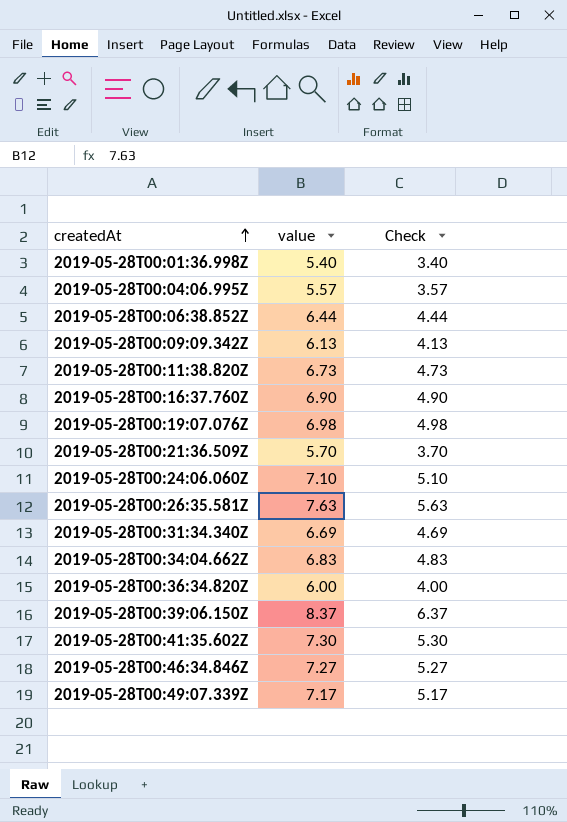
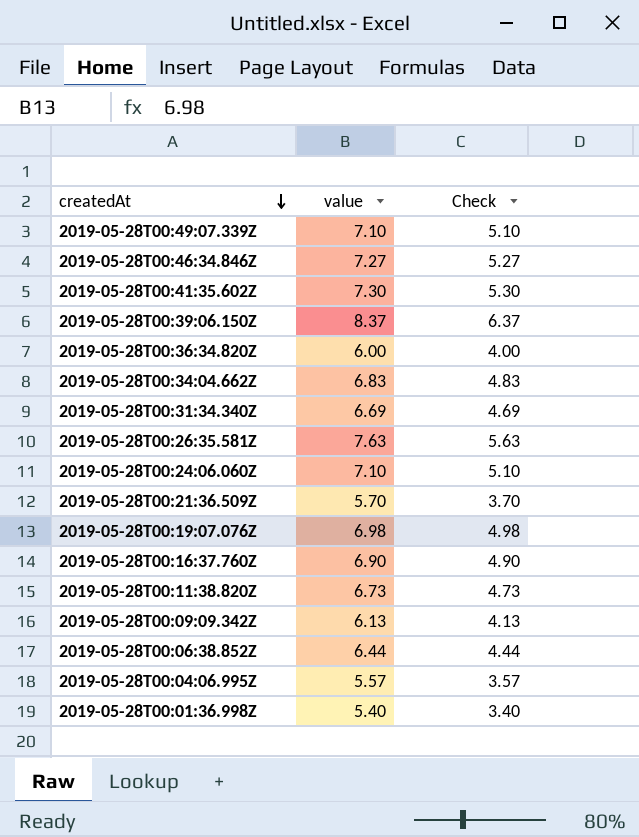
row order: createdAt ascending -> createdAt descending
2019-05-28T00:49:07.339Z | value: 7.17 -> 7.10
2019-05-28T00:49:07.339Z | Check: 5.17 -> 5.10

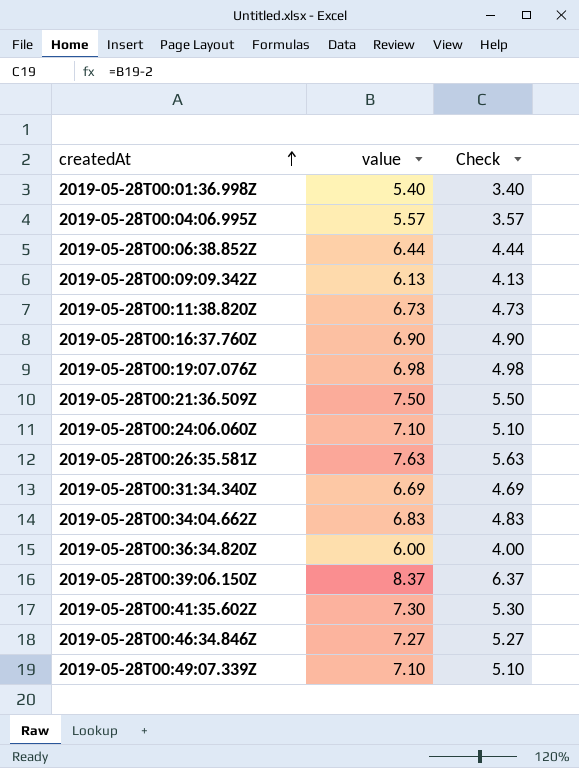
row order: createdAt descending -> createdAt ascending
2019-05-28T00:21:36.509Z | value: 5.70 -> 7.50
2019-05-28T00:21:36.509Z | Check: 3.70 -> 5.50

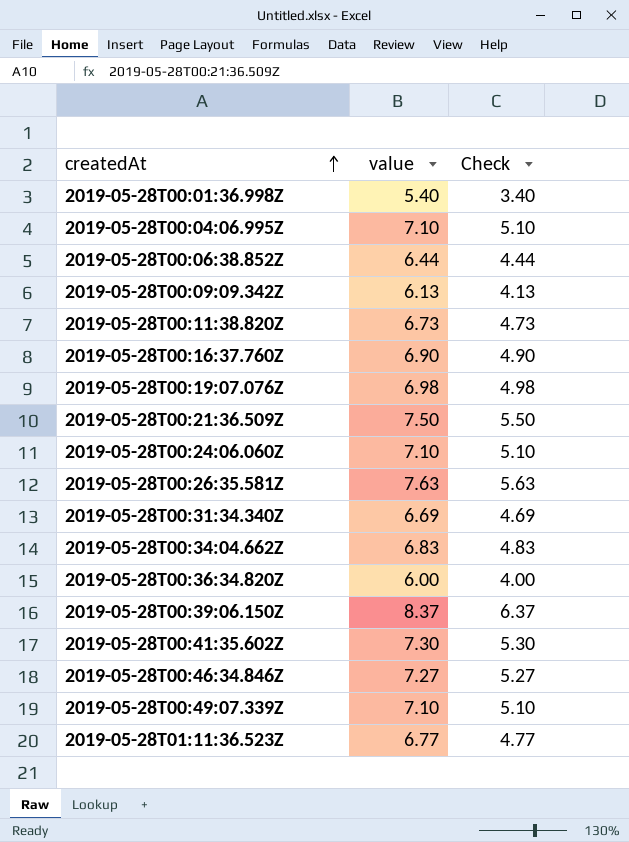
2019-05-28T00:04:06.995Z | value: 5.57 -> 7.10
2019-05-28T00:04:06.995Z | Check: 3.57 -> 5.10
row 2019-05-28T01:11:36.523Z: none -> 6.77 | 4.77

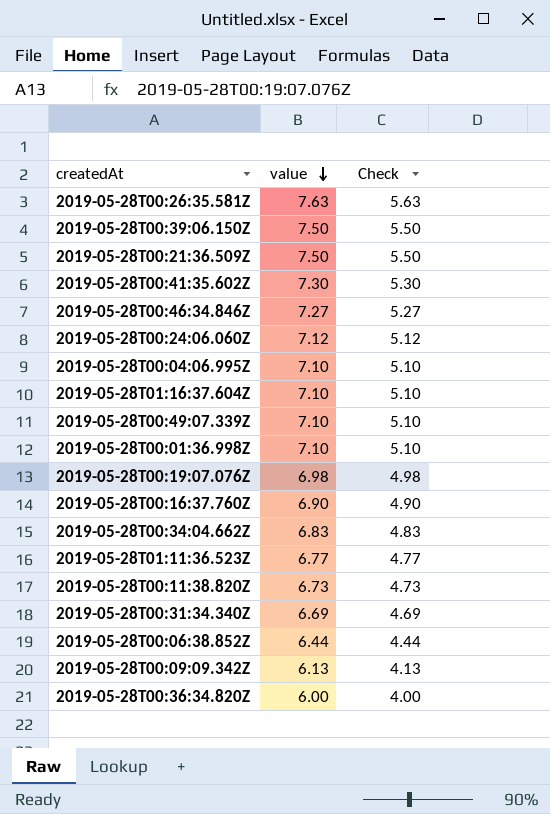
row order: createdAt ascending -> value descending
2019-05-28T00:39:06.150Z | value: 8.37 -> 7.50
2019-05-28T00:39:06.150Z | Check: 6.37 -> 5.50
2019-05-28T00:24:06.060Z | value: 7.10 -> 7.12
2019-05-28T00:24:06.060Z | Check: 5.10 -> 5.12
row 2019-05-28T01:16:37.604Z: none -> 7.10 | 5.10
2019-05-28T00:01:36.998Z | value: 5.40 -> 7.10
2019-05-28T00:01:36.998Z | Check: 3.40 -> 5.10

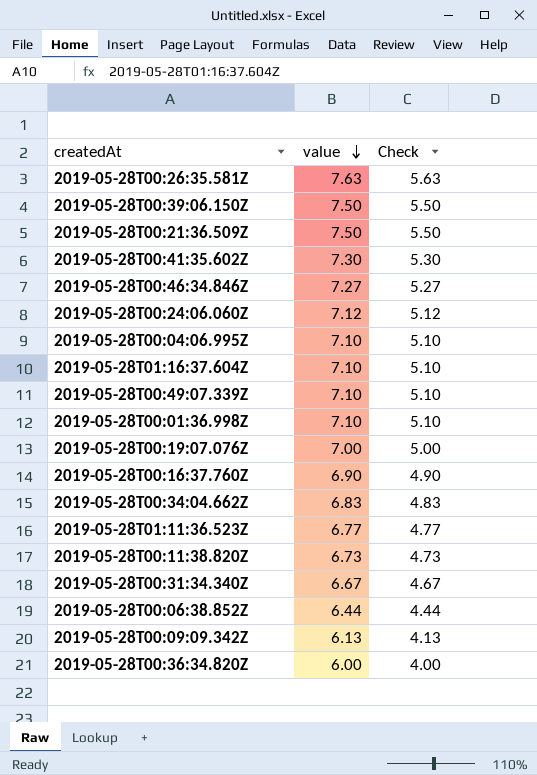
2019-05-28T00:19:07.076Z | value: 6.98 -> 7.00
2019-05-28T00:19:07.076Z | Check: 4.98 -> 5.00
2019-05-28T00:31:34.340Z | value: 6.69 -> 6.67
2019-05-28T00:31:34.340Z | Check: 4.69 -> 4.67

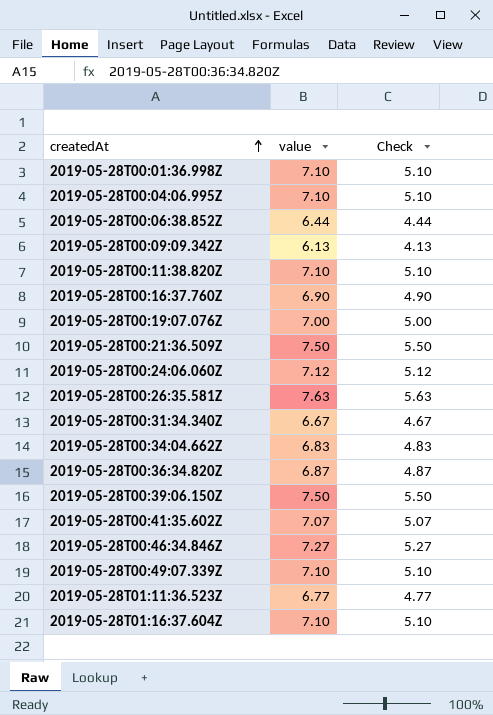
row order: value descending -> createdAt ascending
2019-05-28T00:11:38.820Z | value: 6.73 -> 7.10
2019-05-28T00:11:38.820Z | Check: 4.73 -> 5.10
2019-05-28T00:36:34.820Z | value: 6.00 -> 6.87
2019-05-28T00:36:34.820Z | Check: 4.00 -> 4.87
2019-05-28T00:41:35.602Z | value: 7.30 -> 7.07
2019-05-28T00:41:35.602Z | Check: 5.30 -> 5.07

